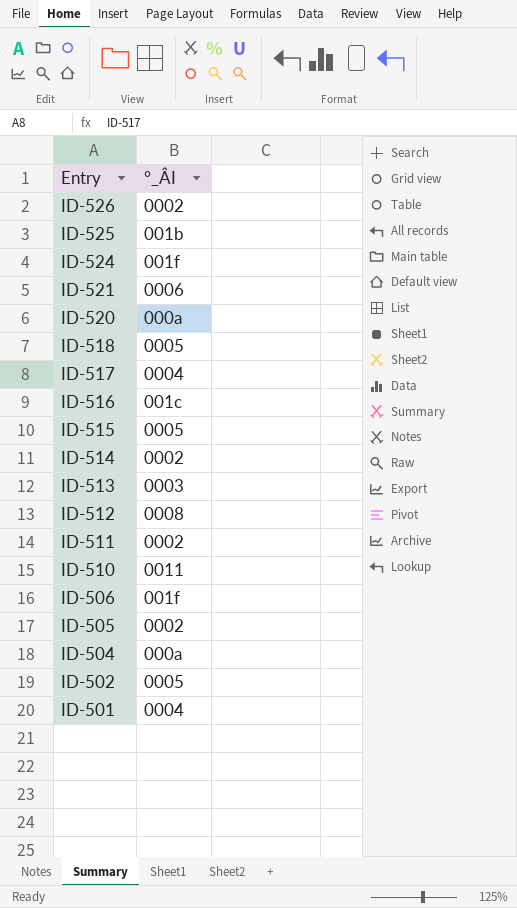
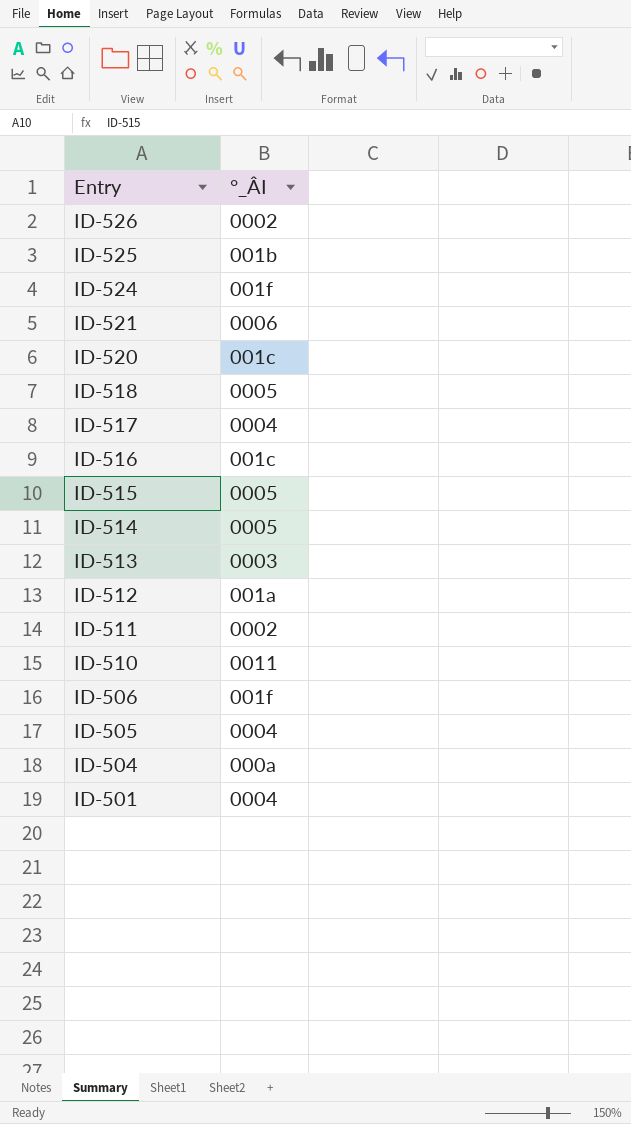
row ID-502: 0005 -> none
ID-520 | °_ÂI: 000a -> 001c
ID-514 | °_ÂI: 0002 -> 0005
ID-512 | °_ÂI: 0008 -> 001a
ID-505 | °_ÂI: 0002 -> 0004

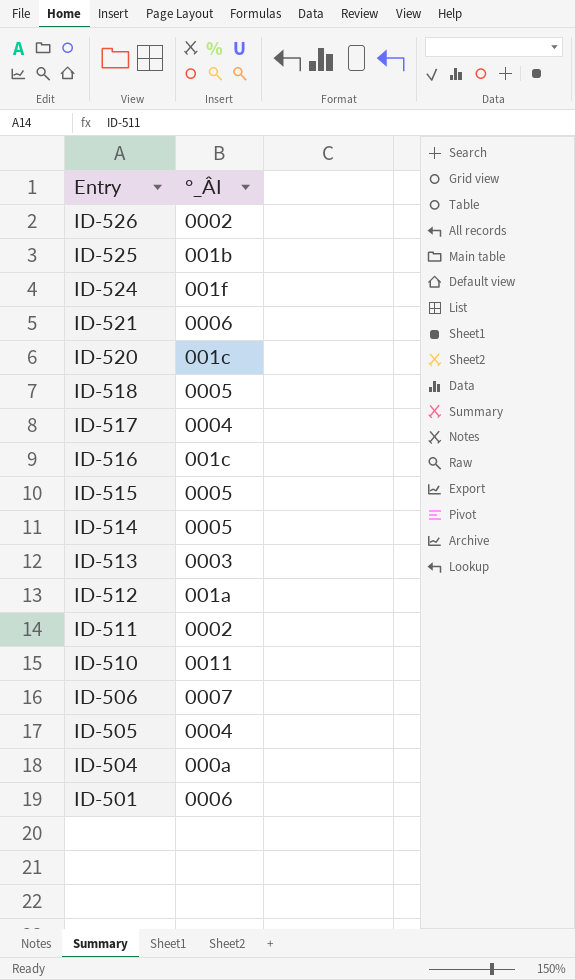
ID-506 | °_ÂI: 001f -> 0007
ID-501 | °_ÂI: 0004 -> 0006

